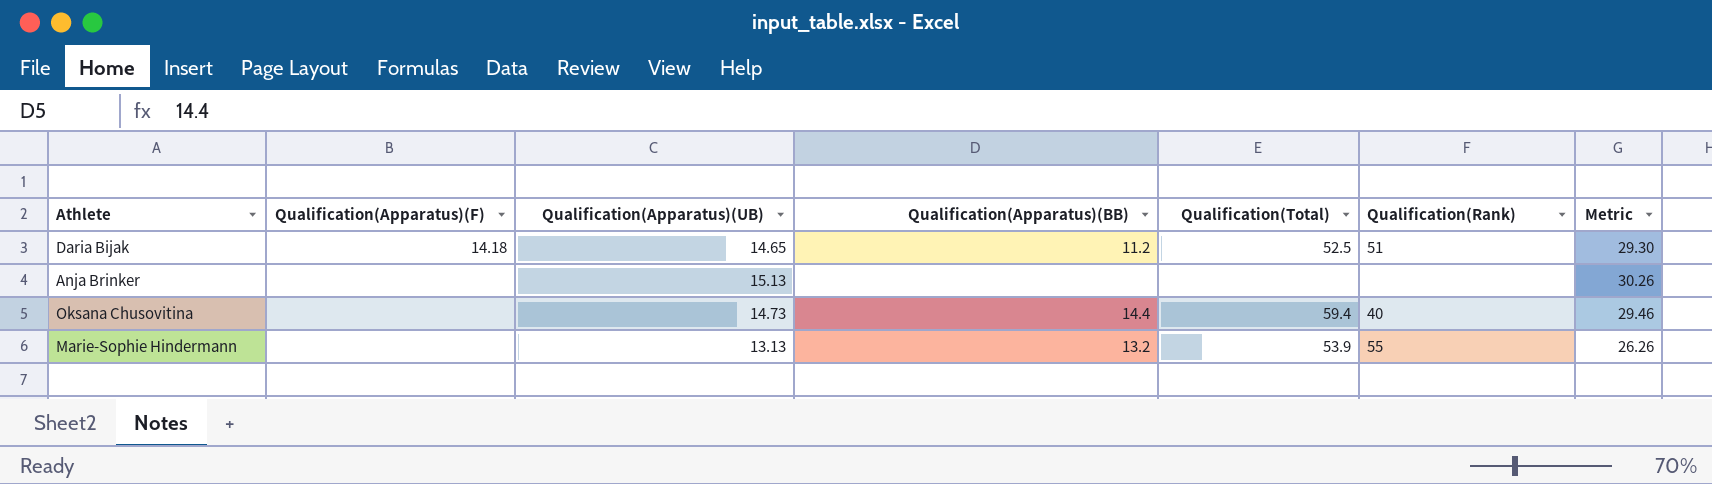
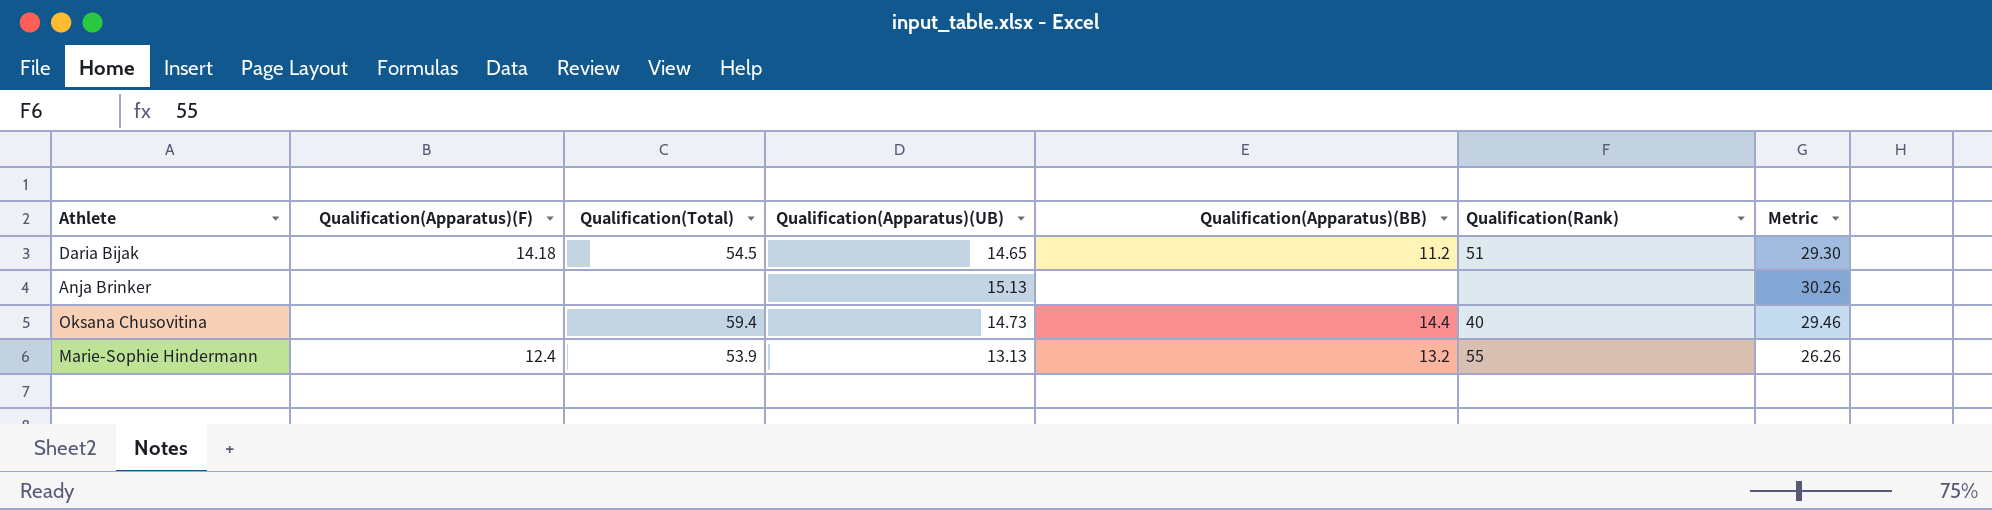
column Qualification(Total) | position: 5 -> 3
Daria Bijak | Qualification(Total): 52.5 -> 54.5
Marie-Sophie Hindermann | Qualification(Apparatus)(F): none -> 12.4

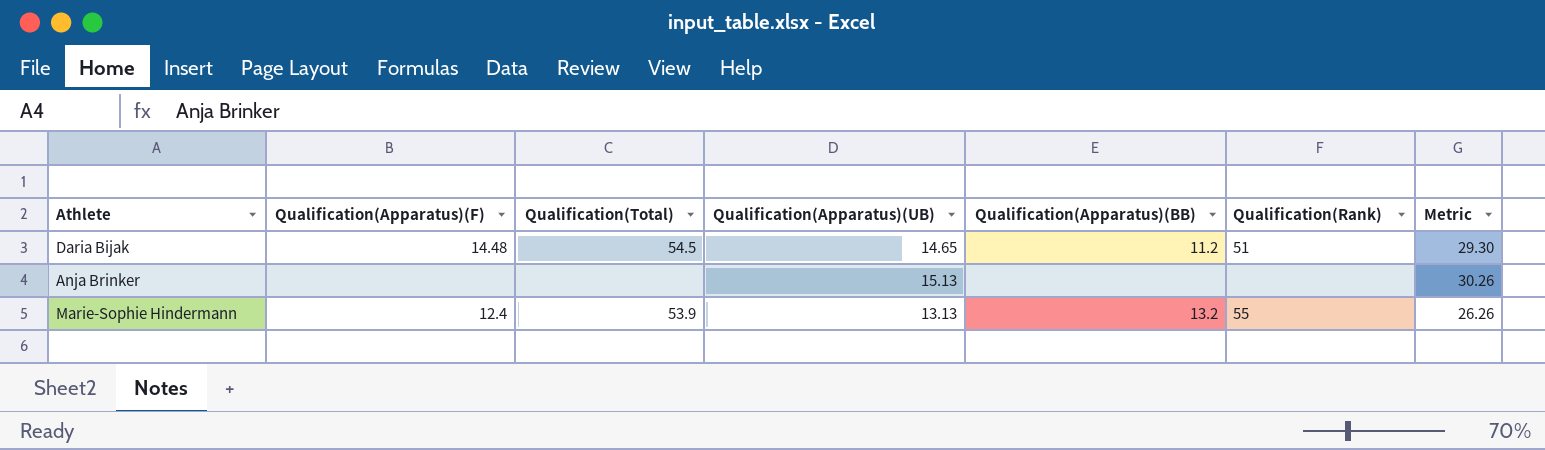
row Oksana Chusovitina: none | 59.4 | 14.73 | 14.4 | 40 | 29.46 -> none
Daria Bijak | Qualification(Apparatus)(F): 14.18 -> 14.48

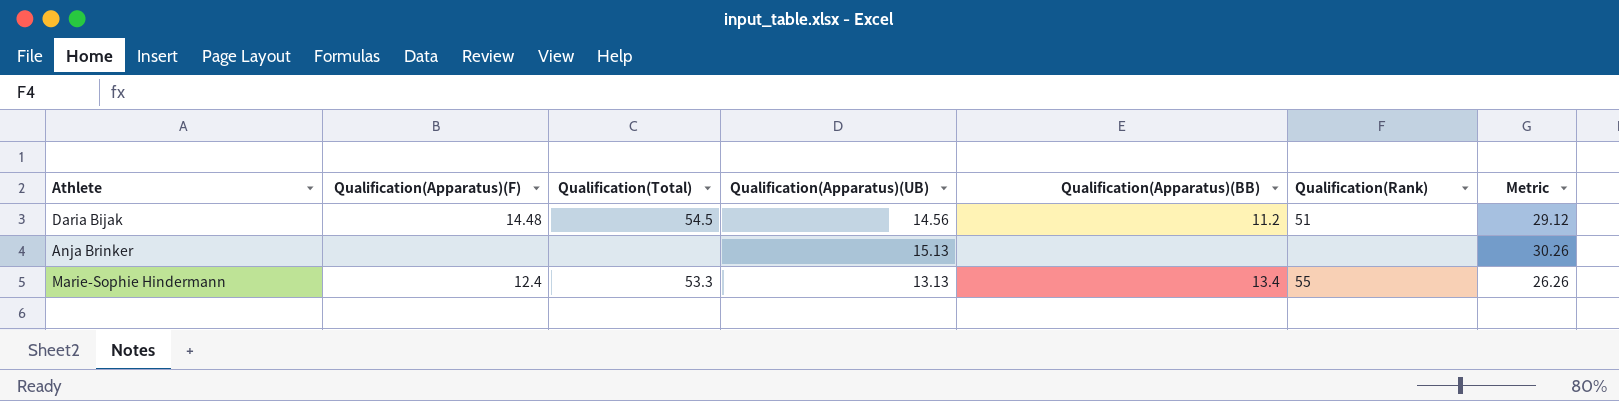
Daria Bijak | Qualification(Apparatus)(UB): 14.65 -> 14.56
Daria Bijak | Metric: 29.30 -> 29.12
Marie-Sophie Hindermann | Qualification(Total): 53.9 -> 53.3
Marie-Sophie Hindermann | Qualification(Apparatus)(BB): 13.2 -> 13.4

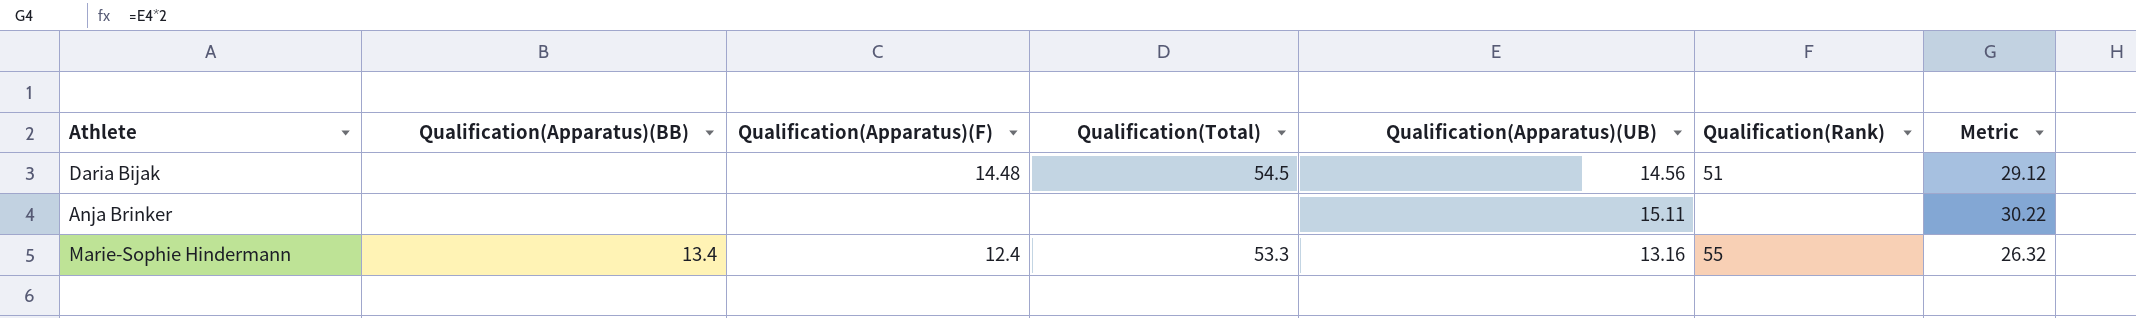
column Qualification(Apparatus)(BB) | position: 5 -> 2
Daria Bijak | Qualification(Apparatus)(BB): 11.2 -> none
Anja Brinker | Qualification(Apparatus)(UB): 15.13 -> 15.11
Anja Brinker | Metric: 30.26 -> 30.22
Marie-Sophie Hindermann | Qualification(Apparatus)(UB): 13.13 -> 13.16
Marie-Sophie Hindermann | Metric: 26.26 -> 26.32

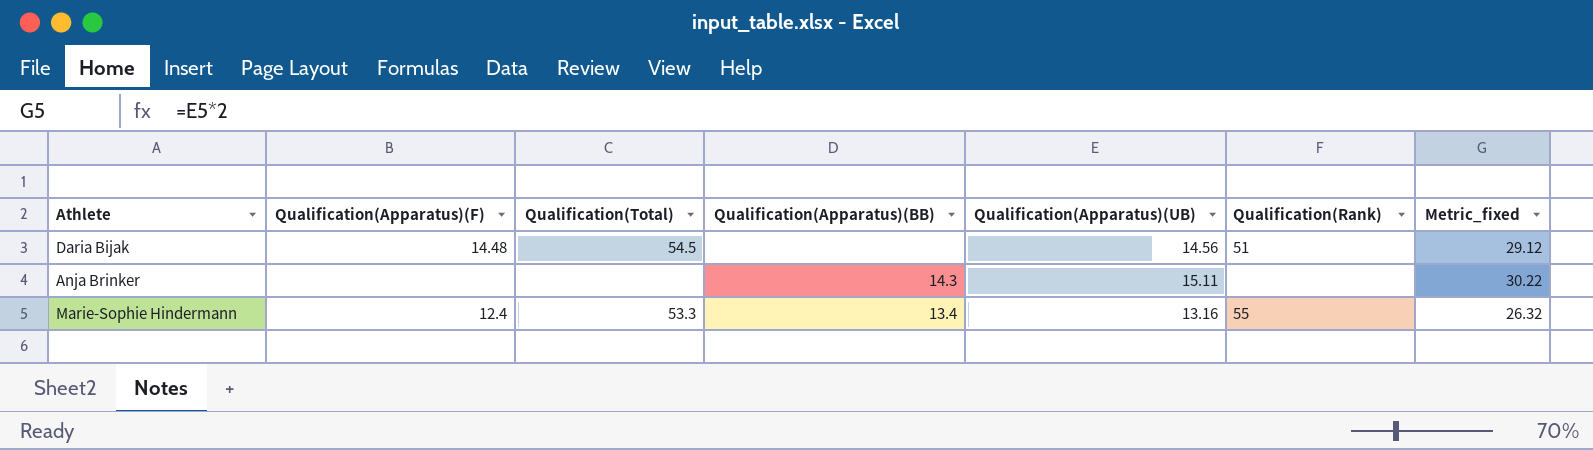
column Qualification(Apparatus)(BB) | position: 2 -> 4
column name: Metric -> Metric_fixed
Anja Brinker | Qualification(Apparatus)(BB): none -> 14.3

